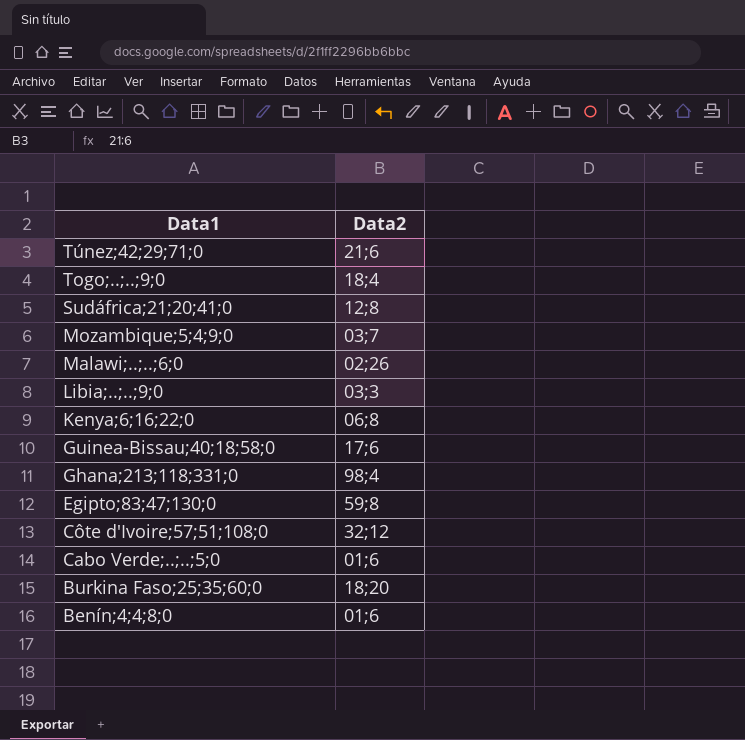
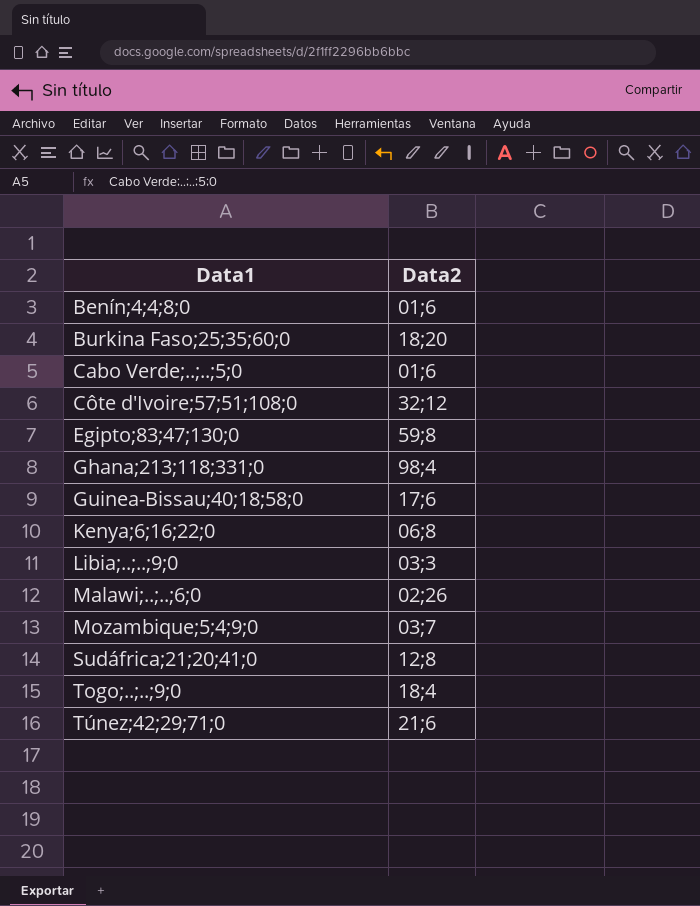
row order: Data1 descending -> Data1 ascending

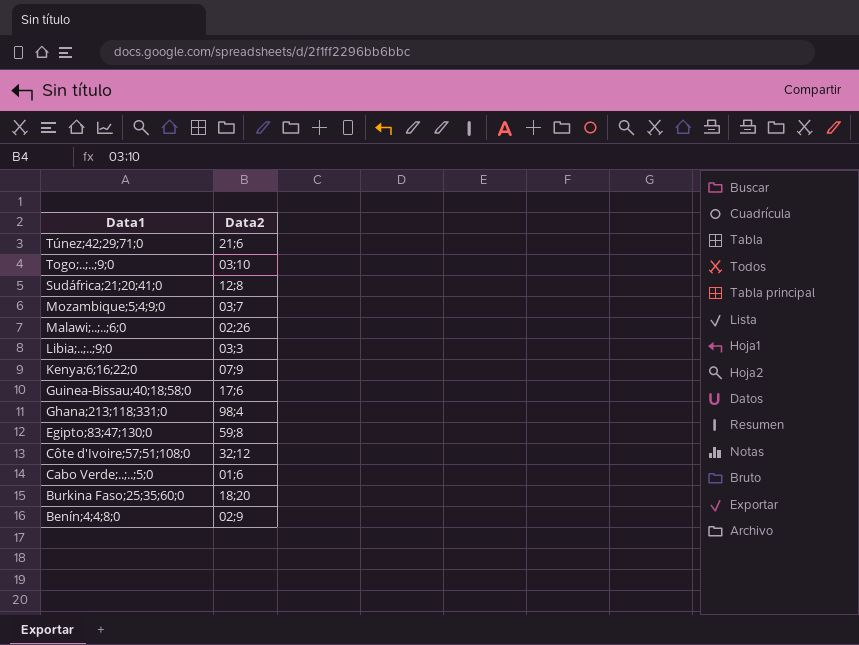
row order: Data1 ascending -> Data1 descending
Togo;..;..;9;0 | Data2: 18;4 -> 03;10
Kenya;6;16;22;0 | Data2: 06;8 -> 07;9
Benín;4;4;8;0 | Data2: 01;6 -> 02;9

